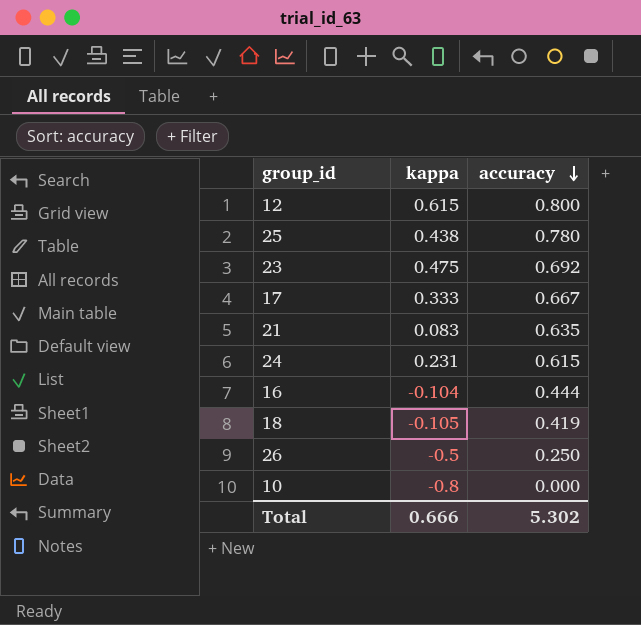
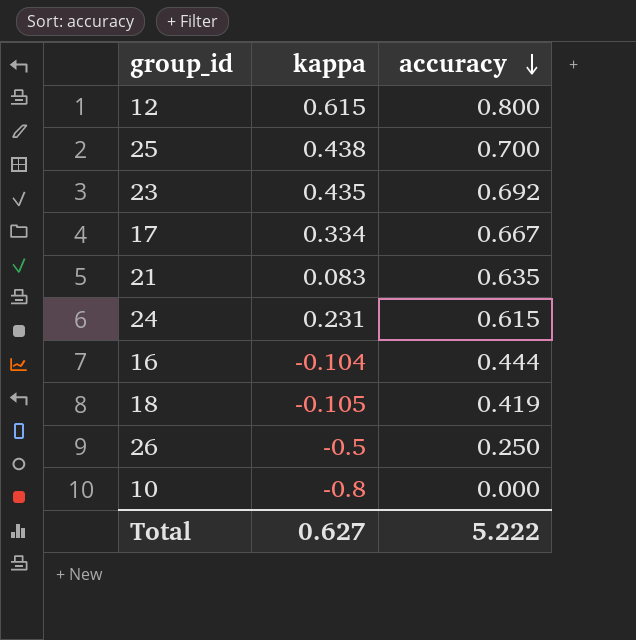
25 | accuracy: 0.780 -> 0.700
23 | kappa: 0.475 -> 0.435
17 | kappa: 0.333 -> 0.334
Total | kappa: 0.666 -> 0.627
Total | accuracy: 5.302 -> 5.222

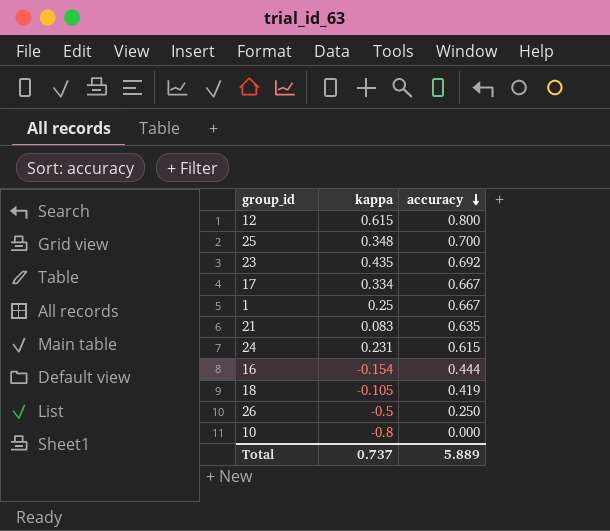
25 | kappa: 0.438 -> 0.348
row 1: none -> 0.25 | 0.667
16 | kappa: -0.104 -> -0.154
Total | kappa: 0.627 -> 0.737
Total | accuracy: 5.222 -> 5.889

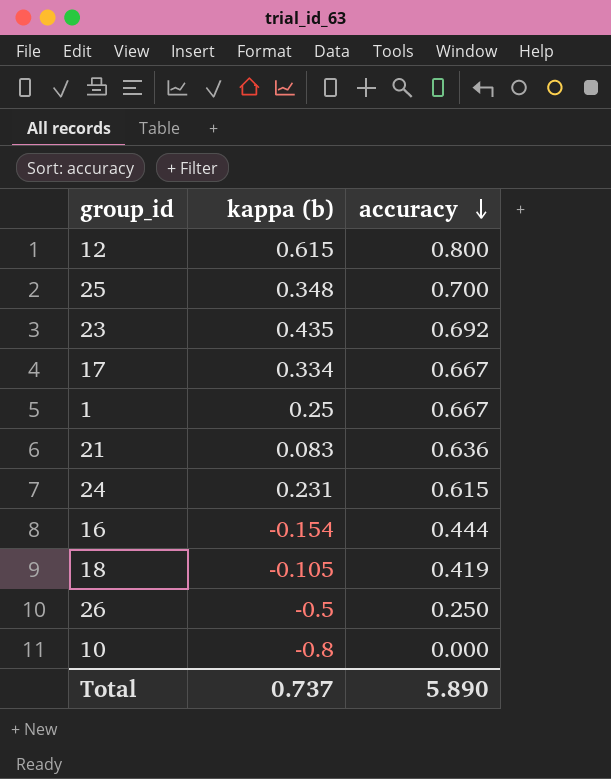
column name: kappa -> kappa (b)
21 | accuracy: 0.635 -> 0.636
Total | accuracy: 5.889 -> 5.890

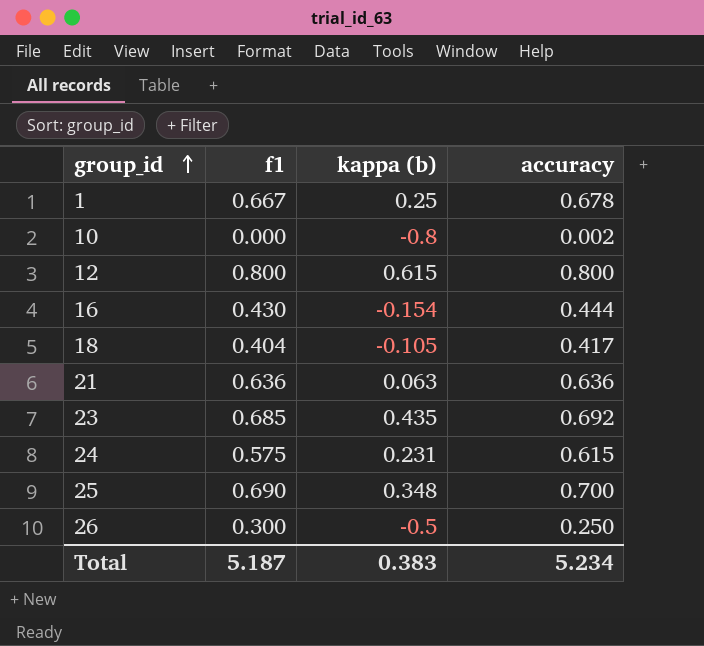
row order: accuracy descending -> group_id ascending
column f1 | position: none -> 2
row 17: 0.334 | 0.667 -> none
1 | accuracy: 0.667 -> 0.678
10 | accuracy: 0.000 -> 0.002
18 | accuracy: 0.419 -> 0.417
21 | kappa (b): 0.083 -> 0.063
Total | kappa (b): 0.737 -> 0.383
Total | accuracy: 5.890 -> 5.234

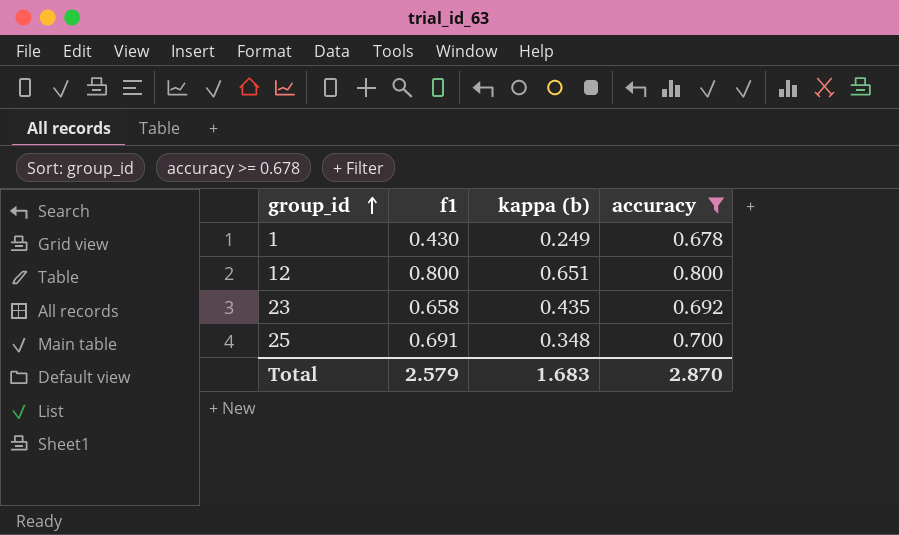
filter: none -> accuracy >= 0.678
1 | f1: 0.667 -> 0.430
1 | kappa (b): 0.25 -> 0.249
12 | kappa (b): 0.615 -> 0.651
23 | f1: 0.685 -> 0.658
25 | f1: 0.690 -> 0.691
Total | f1: 5.187 -> 2.579
Total | kappa (b): 0.383 -> 1.683
Total | accuracy: 5.234 -> 2.870

